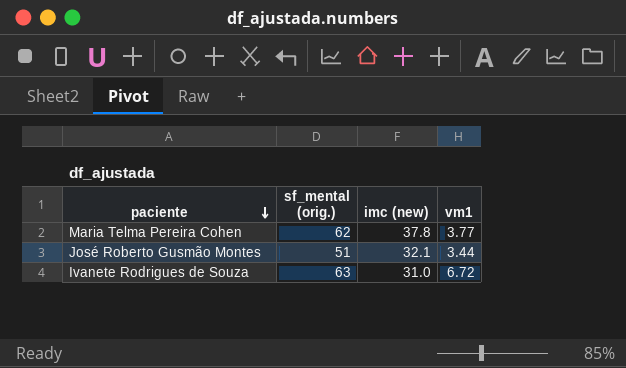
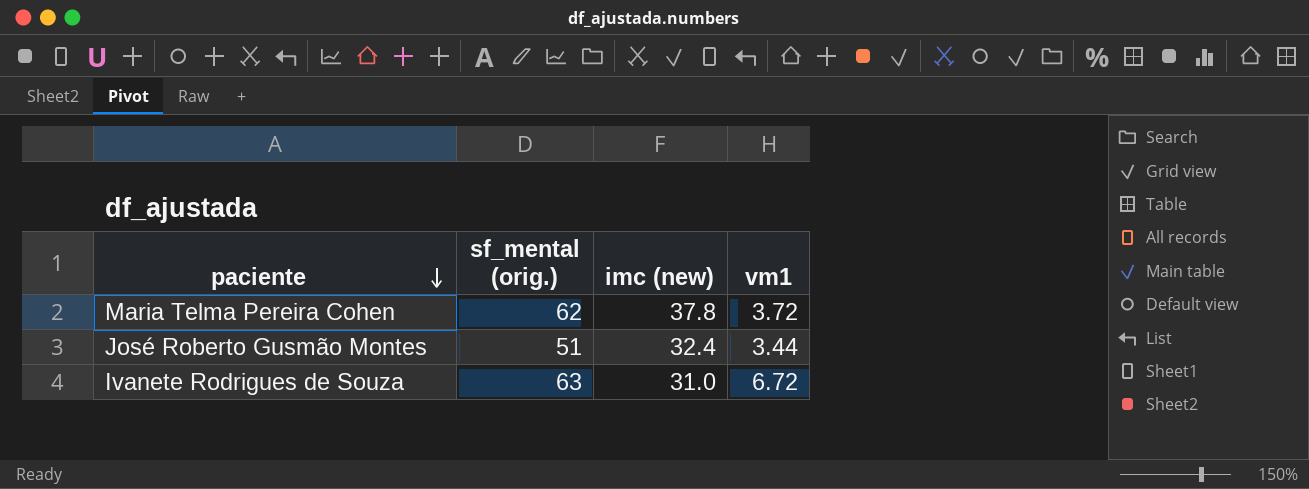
Maria Telma Pereira Cohen | vm1: 3.77 -> 3.72
José Roberto Gusmão Montes | imc (new): 32.1 -> 32.4

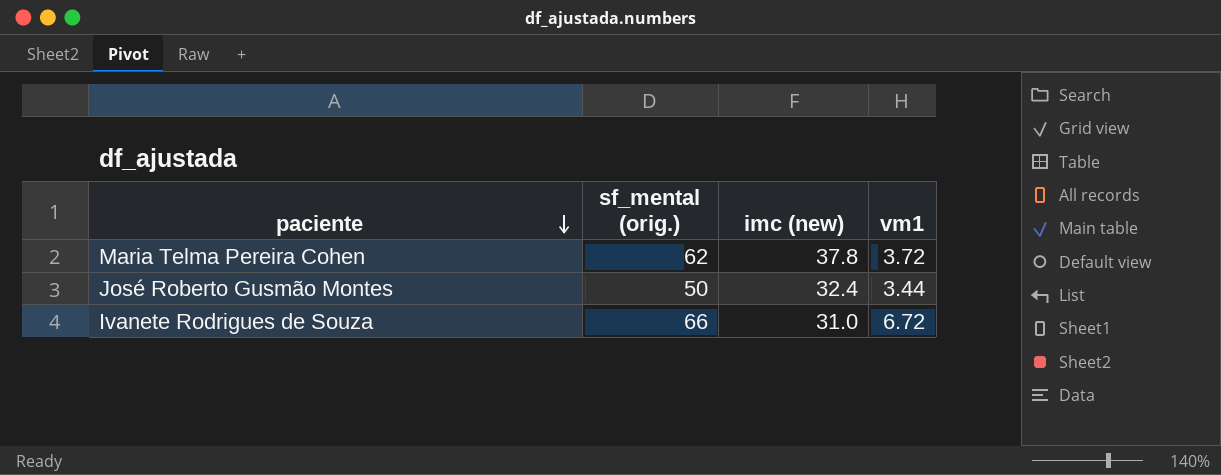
José Roberto Gusmão Montes | sf_mental (orig.): 51 -> 50
Ivanete Rodrigues de Souza | sf_mental (orig.): 63 -> 66

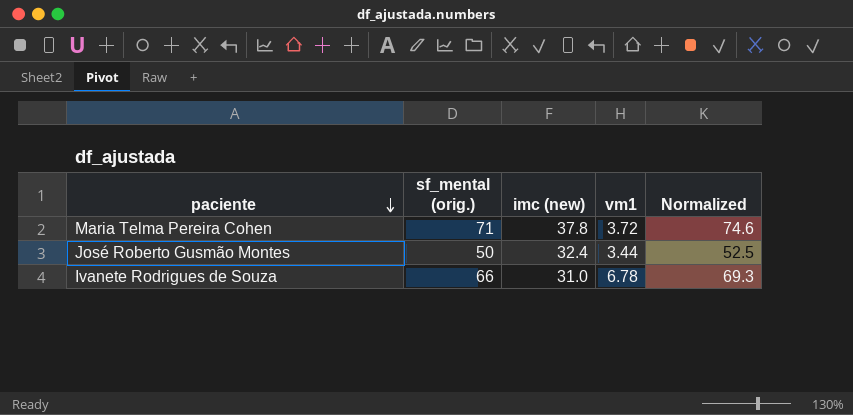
column Normalized | formula: none -> [sf_mental (orig.)] * 1.05
Maria Telma Pereira Cohen | sf_mental (orig.): 62 -> 71
Ivanete Rodrigues de Souza | vm1: 6.72 -> 6.78

